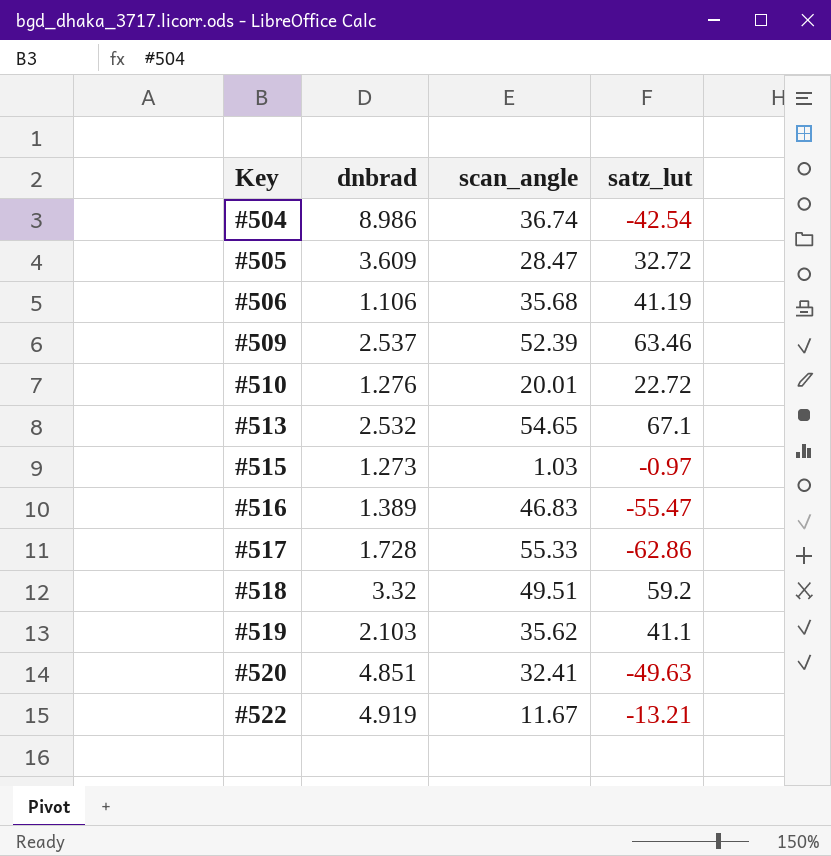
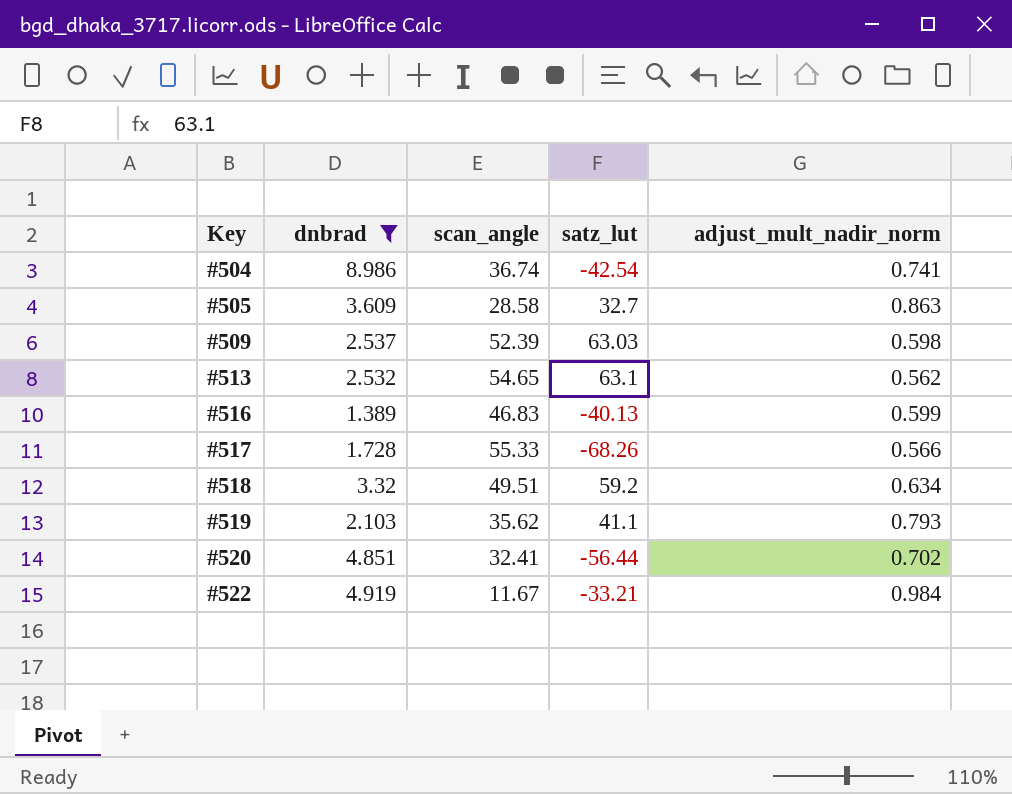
filter: none -> dnbrad >= 1.389
column adjust_mult_nadir_norm | position: none -> 5
#505 | scan_angle: 28.47 -> 28.58
#505 | satz_lut: 32.72 -> 32.7
#509 | satz_lut: 63.46 -> 63.03
#513 | satz_lut: 67.1 -> 63.1
#516 | satz_lut: -55.47 -> -40.13
#517 | satz_lut: -62.86 -> -68.26
#520 | satz_lut: -49.63 -> -56.44
#522 | satz_lut: -13.21 -> -33.21

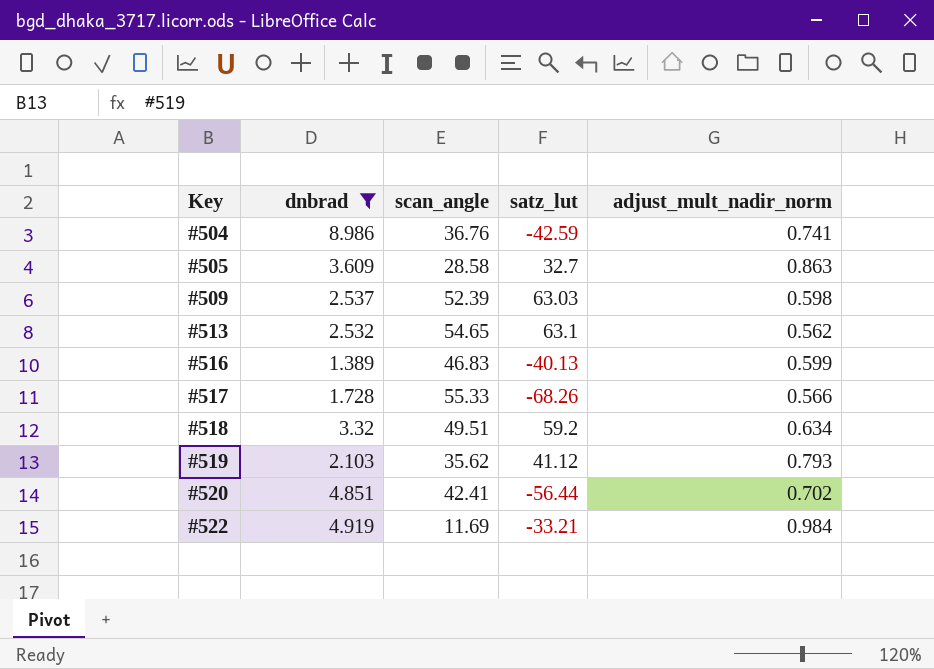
#504 | scan_angle: 36.74 -> 36.76
#504 | satz_lut: -42.54 -> -42.59
#519 | satz_lut: 41.1 -> 41.12
#520 | scan_angle: 32.41 -> 42.41
#522 | scan_angle: 11.67 -> 11.69

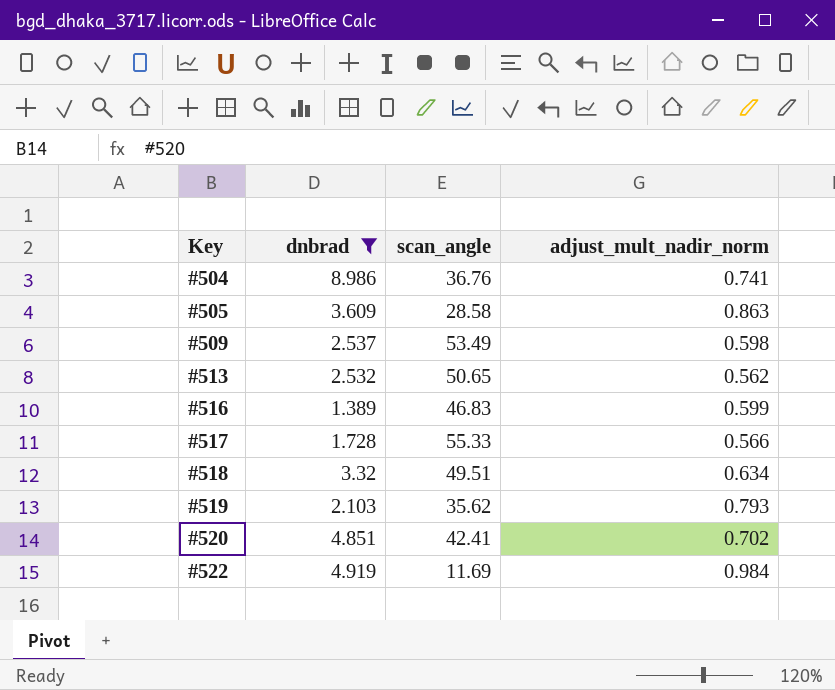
column satz_lut | position: 4 -> none
#509 | scan_angle: 52.39 -> 53.49
#513 | scan_angle: 54.65 -> 50.65

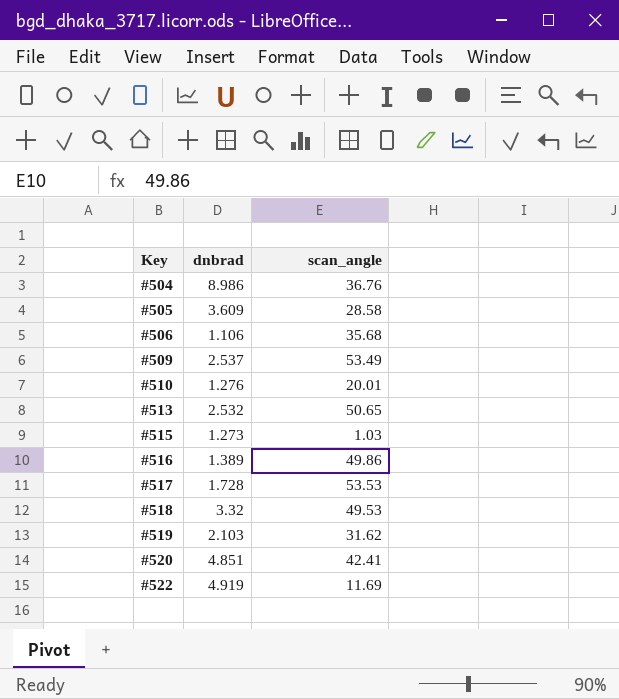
filter: dnbrad >= 1.389 -> none
column adjust_mult_nadir_norm | position: 4 -> none
#516 | scan_angle: 46.83 -> 49.86
#517 | scan_angle: 55.33 -> 53.53
#518 | scan_angle: 49.51 -> 49.53
#519 | scan_angle: 35.62 -> 31.62

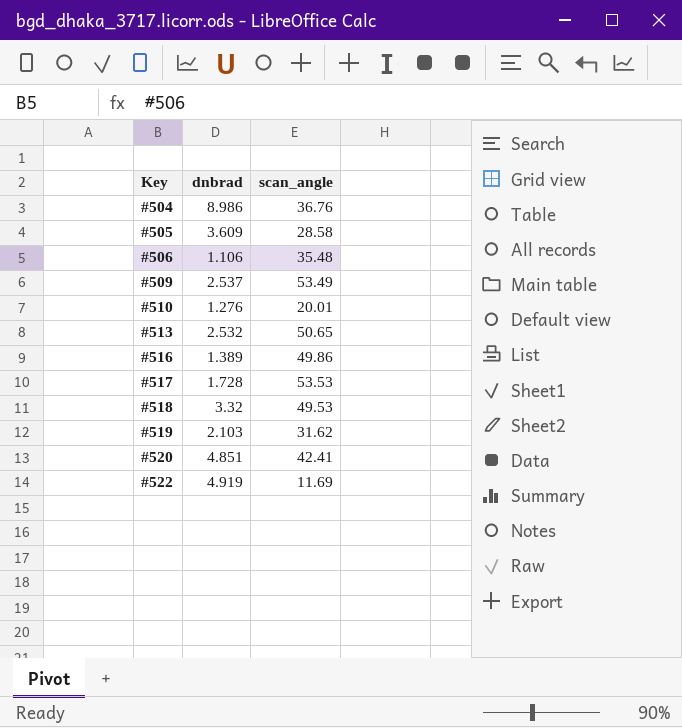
row #515: 1.273 | 1.03 -> none
#506 | scan_angle: 35.68 -> 35.48

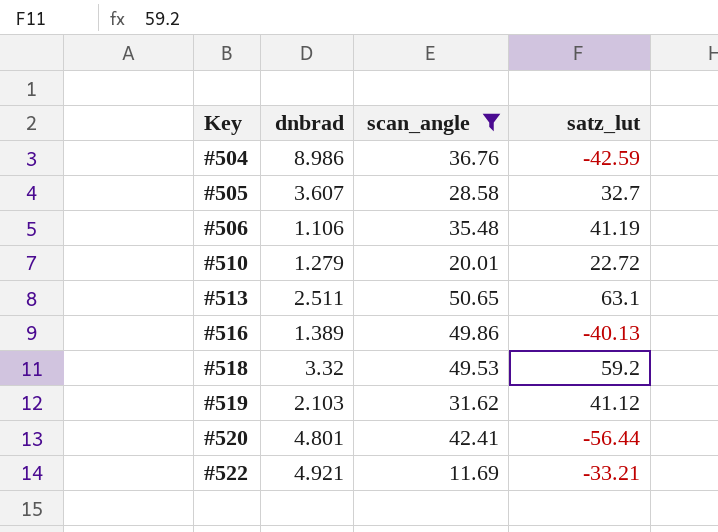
filter: none -> scan_angle <= 50.65
column satz_lut | position: none -> 4
#505 | dnbrad: 3.609 -> 3.607
#510 | dnbrad: 1.276 -> 1.279
#513 | dnbrad: 2.532 -> 2.511
#520 | dnbrad: 4.851 -> 4.801
#522 | dnbrad: 4.919 -> 4.921

